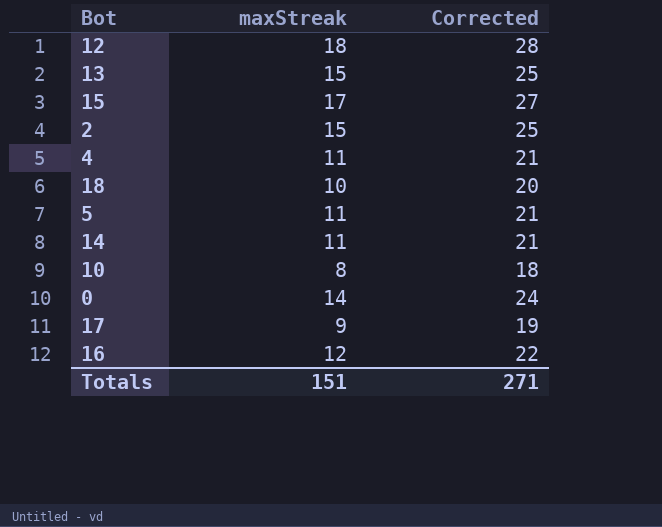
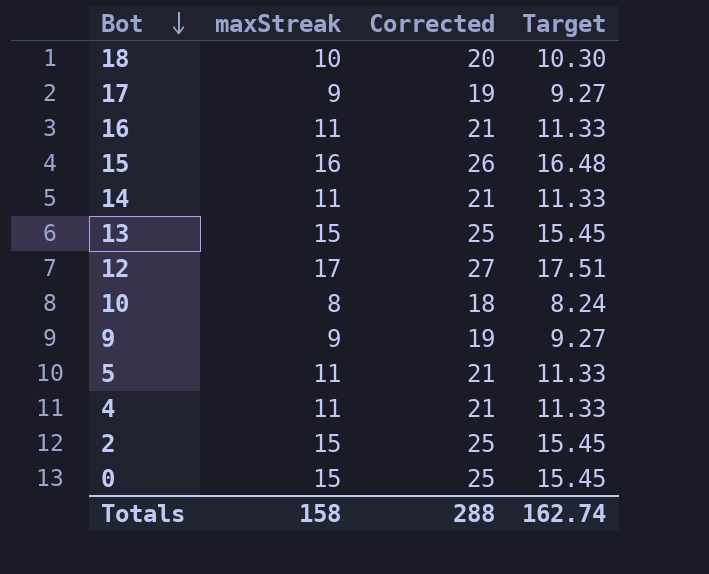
row order: none -> Bot descending
column Target | formula: none -> [maxStreak] * 1.03
16 | maxStreak: 12 -> 11
16 | Corrected: 22 -> 21
15 | maxStreak: 17 -> 16
15 | Corrected: 27 -> 26
12 | maxStreak: 18 -> 17
12 | Corrected: 28 -> 27
row 9: none -> 9 | 19 | 9.27
0 | maxStreak: 14 -> 15
0 | Corrected: 24 -> 25
Totals | maxStreak: 151 -> 158
Totals | Corrected: 271 -> 288

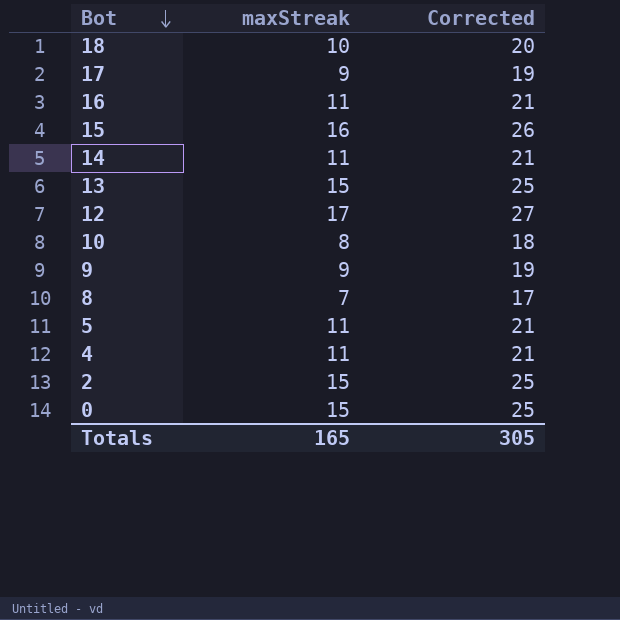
column Target | formula: [maxStreak] * 1.03 -> none
row 8: none -> 7 | 17
Totals | maxStreak: 158 -> 165
Totals | Corrected: 288 -> 305

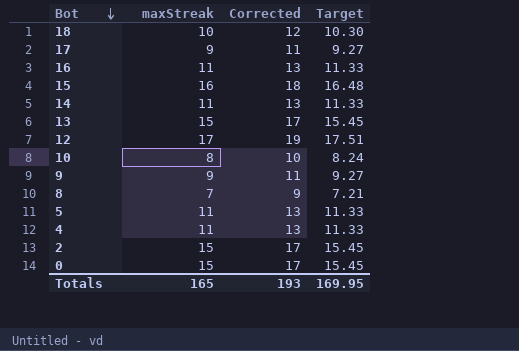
column Corrected | formula: [maxStreak] + 10 -> [maxStreak] + 2
column Target | formula: none -> [maxStreak] * 1.03
Totals | Corrected: 305 -> 193

